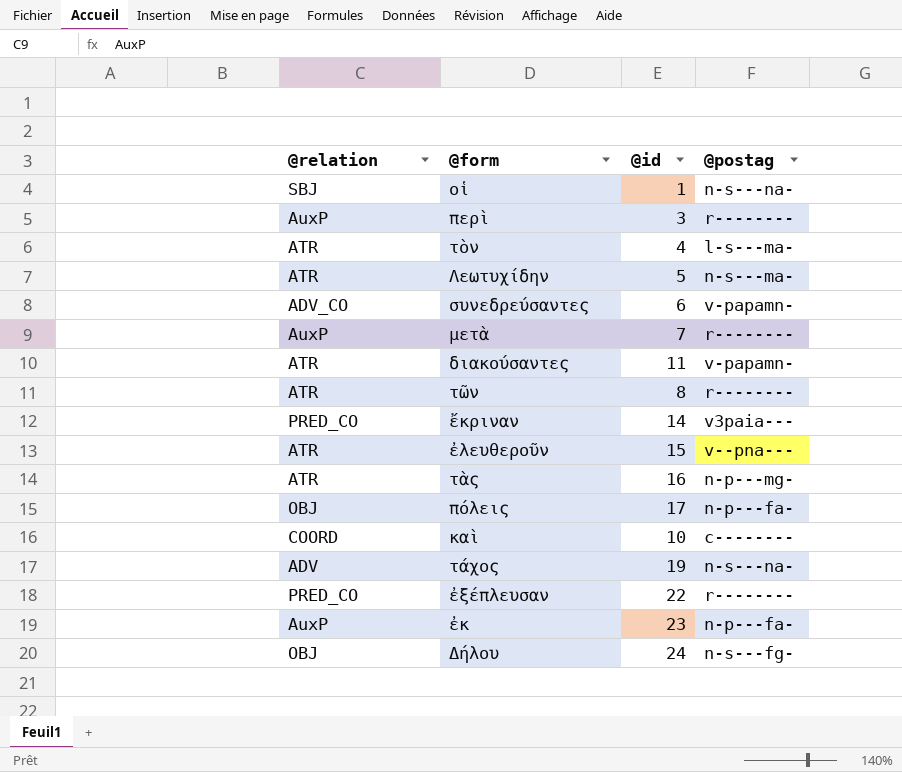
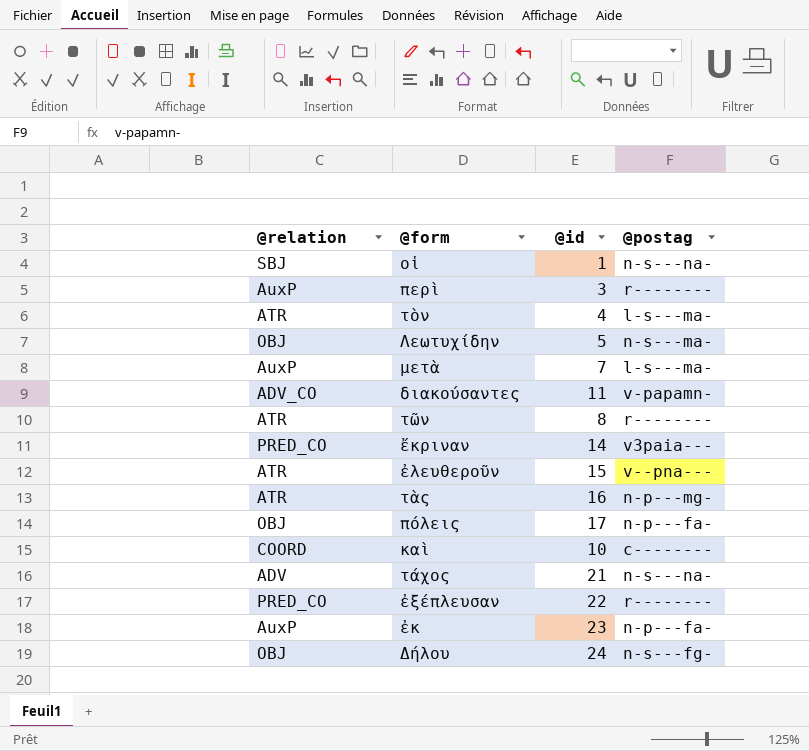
row συνεδρεύσαντες: ADV_CO | 6 | v-papamn- -> none
Λεωτυχίδην | @relation: ATR -> OBJ
μετὰ | @postag: r-------- -> l-s---ma-
διακούσαντες | @relation: ATR -> ADV_CO
τάχος | @id: 19 -> 21

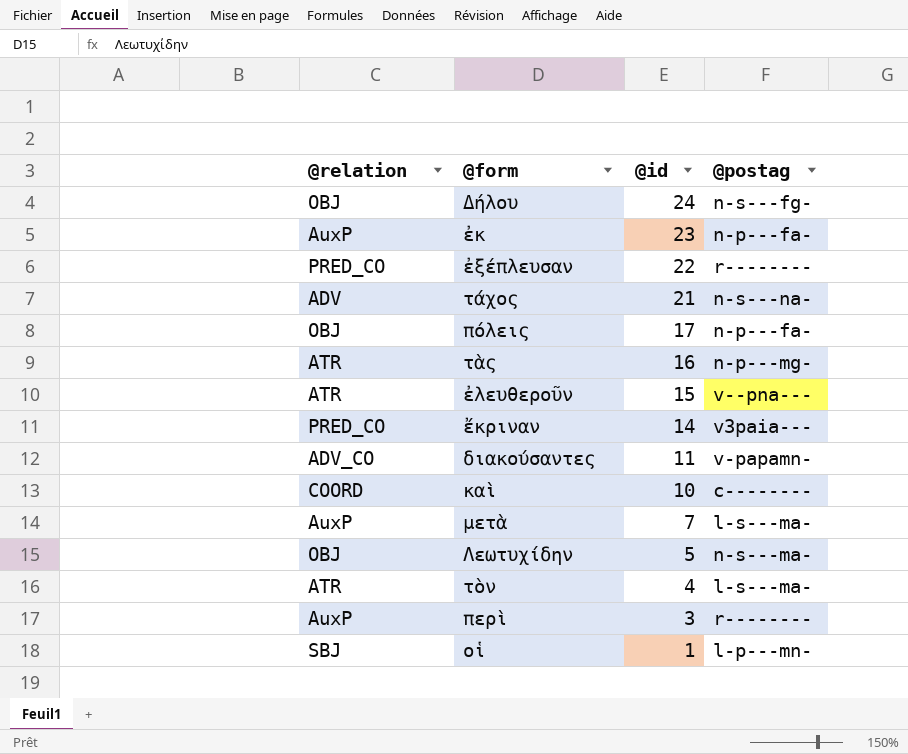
row order: none -> @id descending
row τῶν: ATR | 8 | r-------- -> none
οἱ | @postag: n-s---na- -> l-p---mn-

